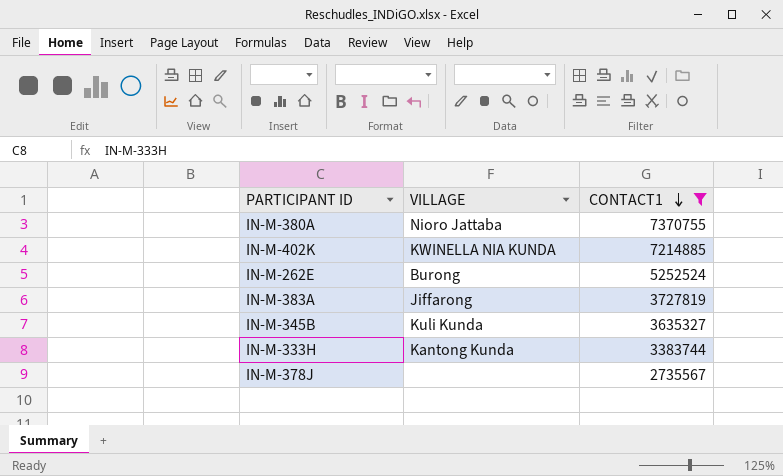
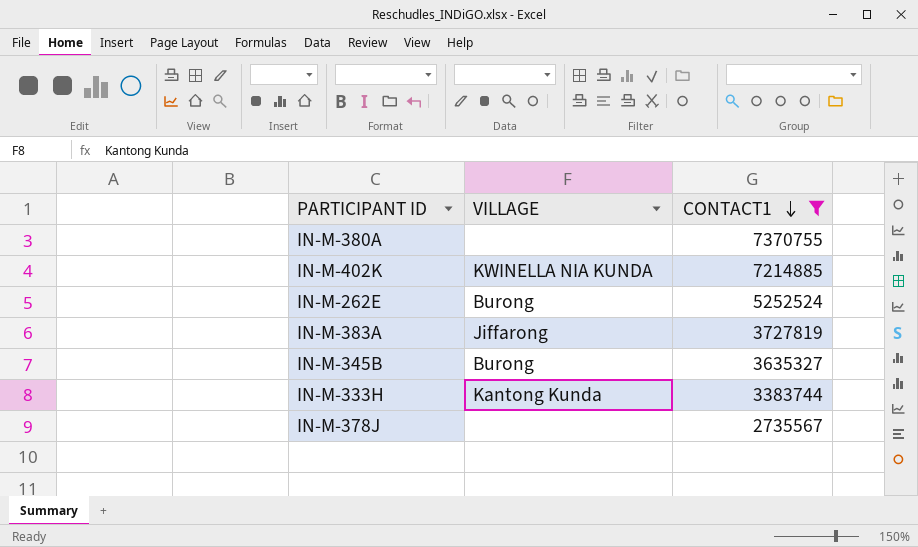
IN-M-380A | VILLAGE: Nioro Jattaba -> none
IN-M-345B | VILLAGE: Kuli Kunda -> Burong

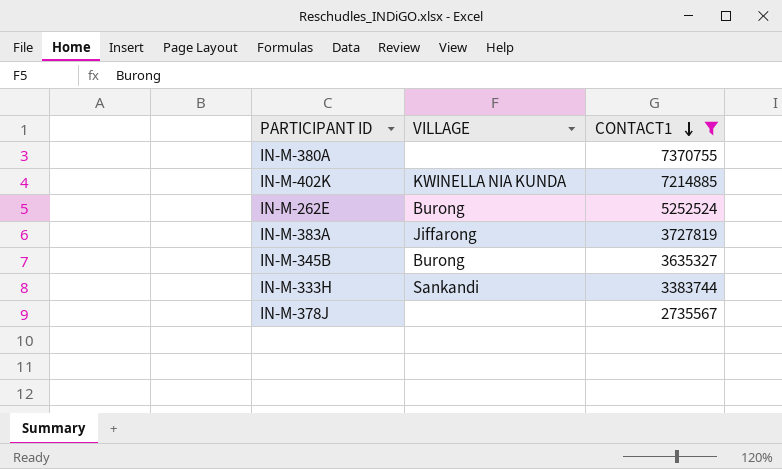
IN-M-333H | VILLAGE: Kantong Kunda -> Sankandi

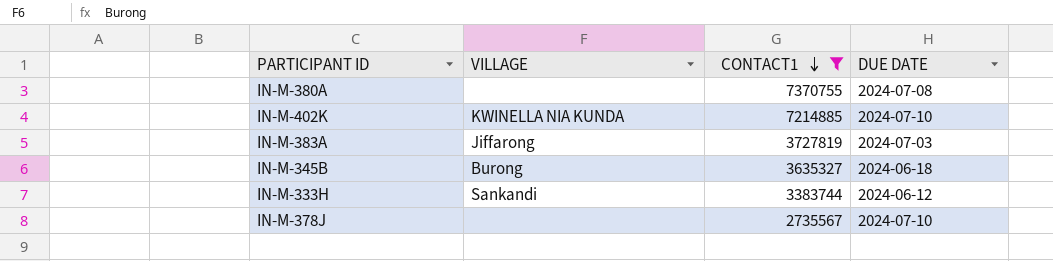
column DUE DATE | position: none -> 4
row IN-M-262E: Burong | 5252524 -> none

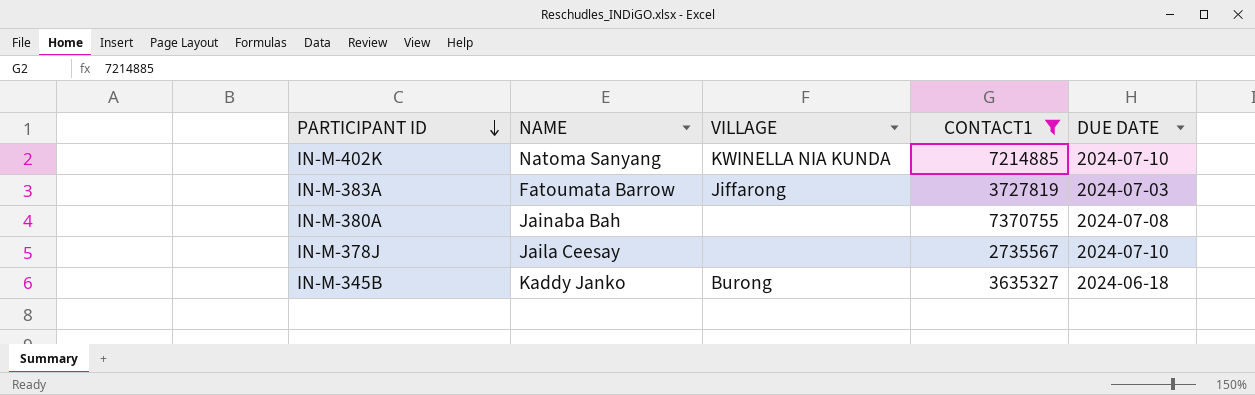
row order: CONTACT1 descending -> PARTICIPANT ID descending
column NAME | position: none -> 2
row IN-M-333H: Sankandi | 3383744 | 2024-06-12 -> none

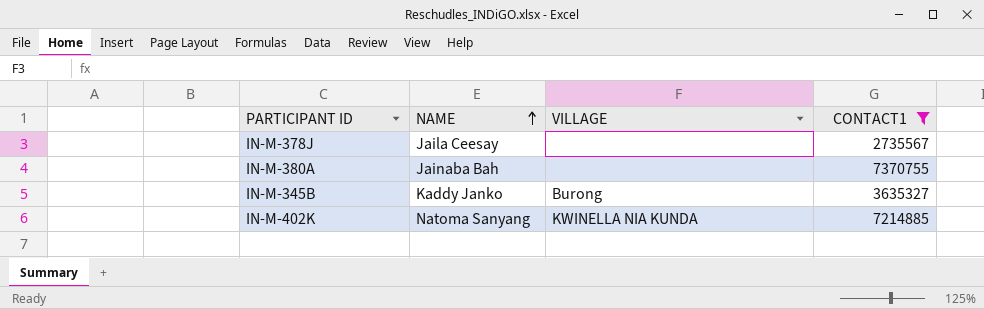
row order: PARTICIPANT ID descending -> NAME ascending
column DUE DATE | position: 5 -> none
row IN-M-383A: Fatoumata Barrow | Jiffarong | 3727819 | 2024-07-03 -> none

